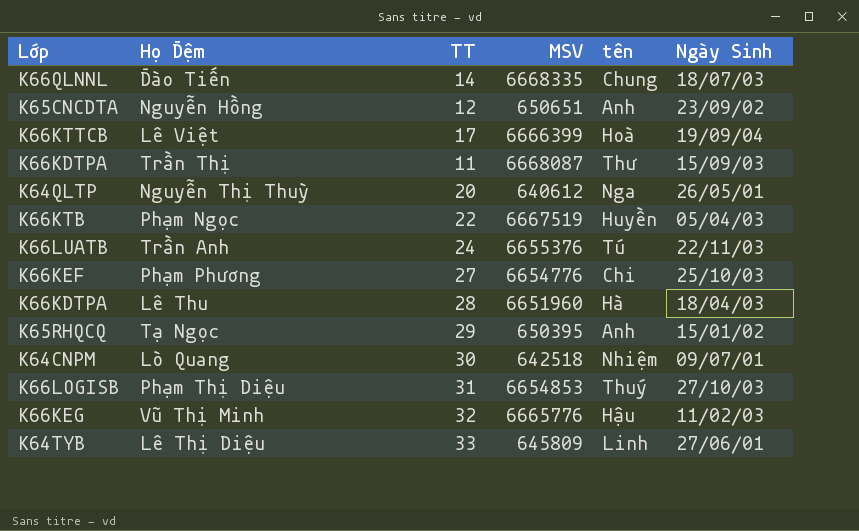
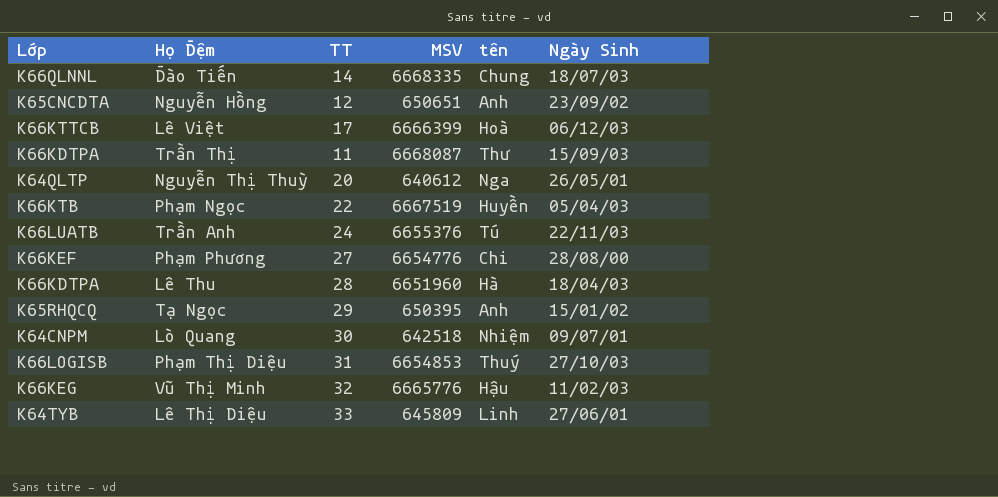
Lê Việt | Ngày Sinh: 19/09/04 -> 06/12/03
Phạm Phương | Ngày Sinh: 25/10/03 -> 28/08/00

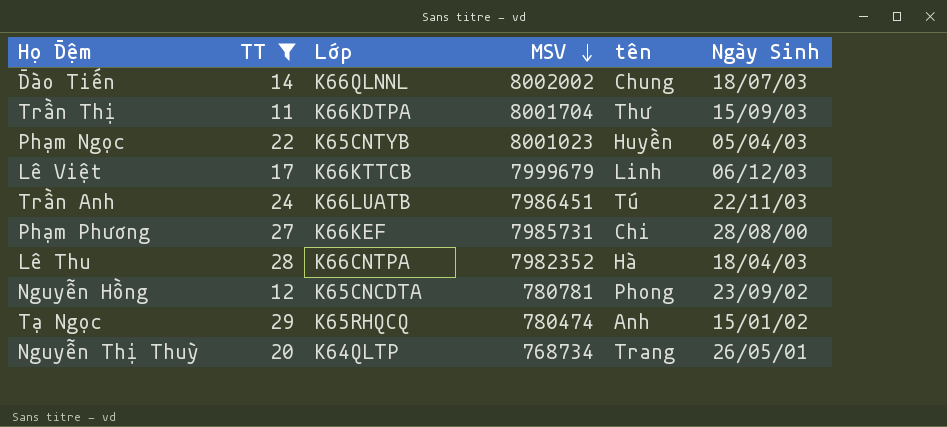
filter: none -> TT <= 29
row order: none -> MSV descending
column Lớp | position: 1 -> 3
Đào Tiến | MSV: 6668335 -> 8002002
Trần Thị | MSV: 6668087 -> 8001704
Phạm Ngọc | Lớp: K66KTB -> K65CNTYB
Phạm Ngọc | MSV: 6667519 -> 8001023
Lê Việt | MSV: 6666399 -> 7999679
Lê Việt | tên: Hoà -> Linh
Trần Anh | MSV: 6655376 -> 7986451
Phạm Phương | MSV: 6654776 -> 7985731
Lê Thu | Lớp: K66KDTPA -> K66CNTPA
Lê Thu | MSV: 6651960 -> 7982352
Nguyễn Hồng | MSV: 650651 -> 780781
Nguyễn Hồng | tên: Anh -> Phong
Tạ Ngọc | MSV: 650395 -> 780474
Nguyễn Thị Thuỳ | MSV: 640612 -> 768734
Nguyễn Thị Thuỳ | tên: Nga -> Trang

